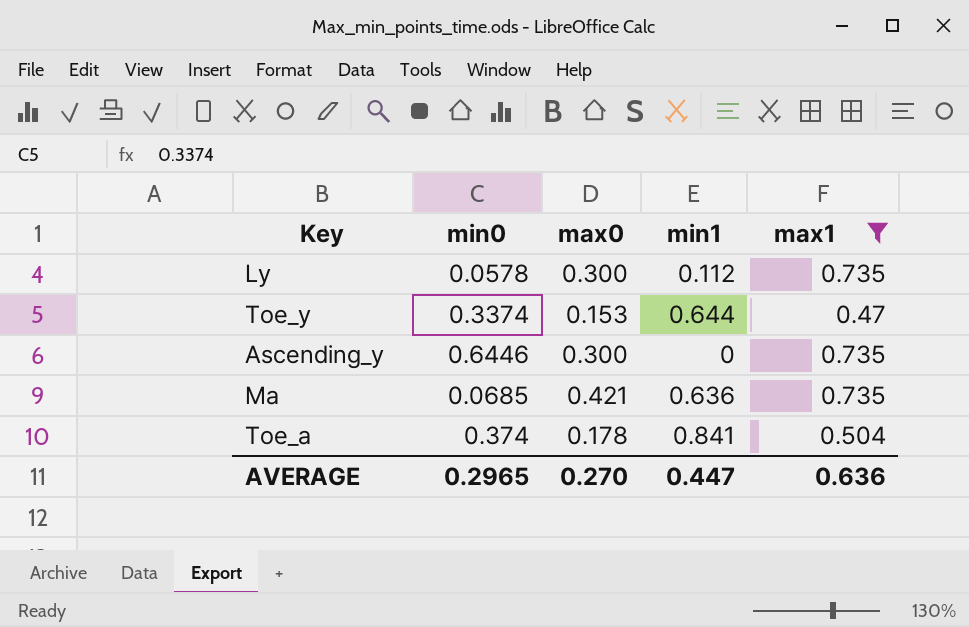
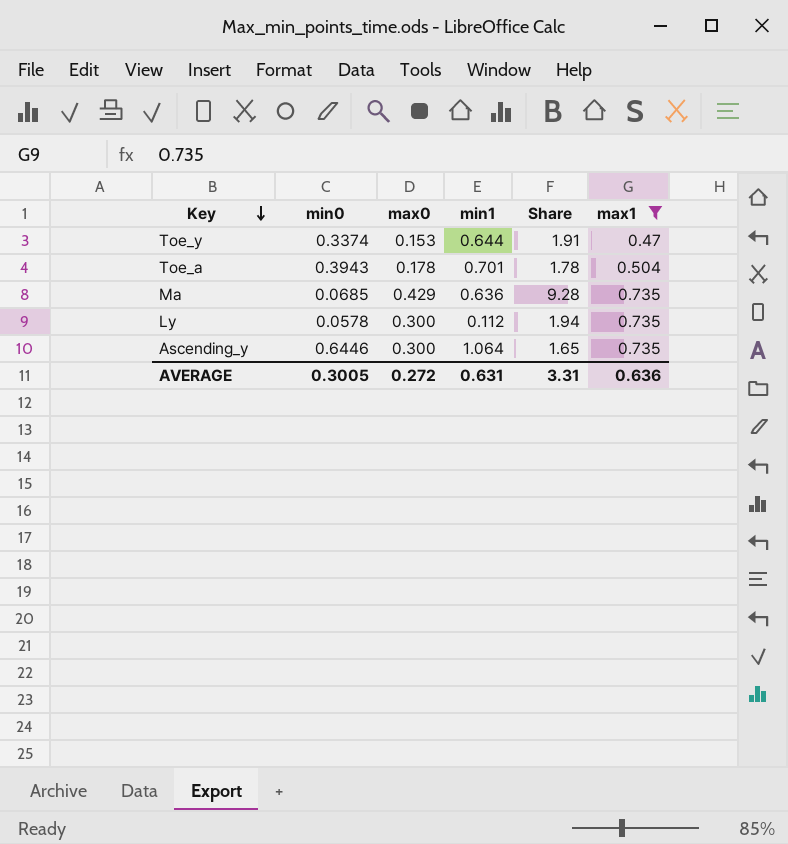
row order: none -> Key descending
column Share | formula: none -> [min1] / [min0]
Toe_a | min0: 0.374 -> 0.3943
Toe_a | min1: 0.841 -> 0.701
Ma | max0: 0.421 -> 0.429
Ascending_y | min1: 0 -> 1.064
AVERAGE | min0: 0.2965 -> 0.3005
AVERAGE | max0: 0.270 -> 0.272
AVERAGE | min1: 0.447 -> 0.631

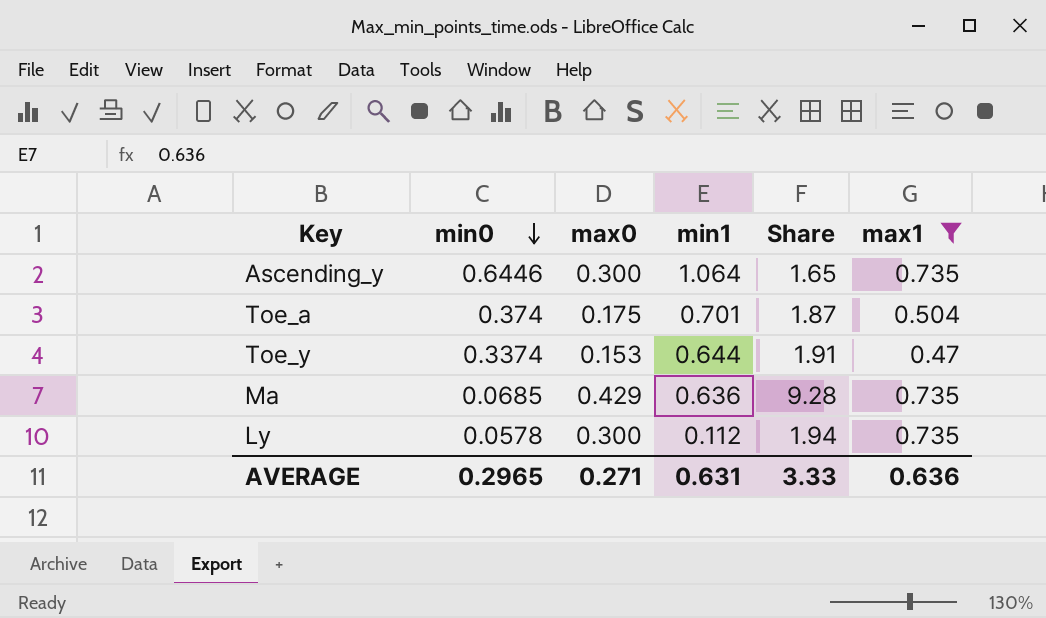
row order: Key descending -> min0 descending
Toe_a | min0: 0.3943 -> 0.374
Toe_a | max0: 0.178 -> 0.175
Toe_a | Share: 1.78 -> 1.87
AVERAGE | min0: 0.3005 -> 0.2965
AVERAGE | max0: 0.272 -> 0.271
AVERAGE | Share: 3.31 -> 3.33

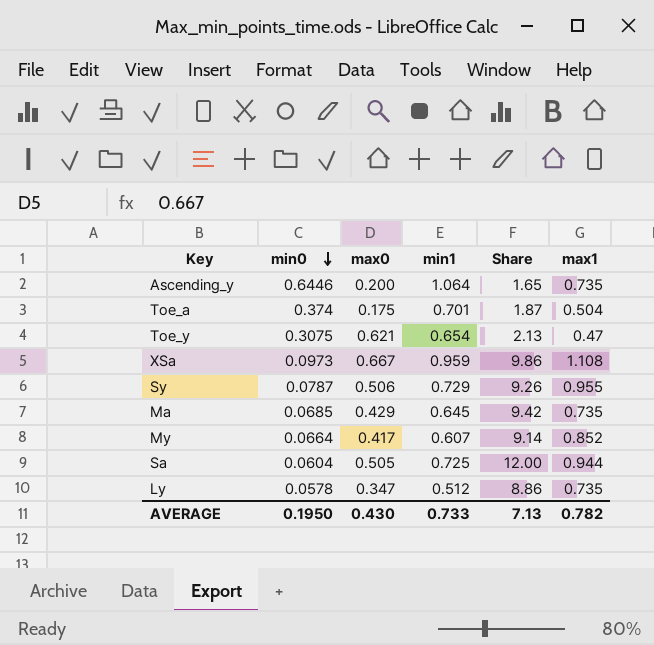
filter: max1 <= 0.735 -> none
Ascending_y | max0: 0.300 -> 0.200
Toe_y | min0: 0.3374 -> 0.3075
Toe_y | max0: 0.153 -> 0.621
Toe_y | min1: 0.644 -> 0.654
Toe_y | Share: 1.91 -> 2.13
Ma | min1: 0.636 -> 0.645
Ma | Share: 9.28 -> 9.42
Ly | max0: 0.300 -> 0.347
Ly | min1: 0.112 -> 0.512
Ly | Share: 1.94 -> 8.86
AVERAGE | min0: 0.2965 -> 0.1950
AVERAGE | max0: 0.271 -> 0.430
AVERAGE | min1: 0.631 -> 0.733
AVERAGE | Share: 3.33 -> 7.13
AVERAGE | max1: 0.636 -> 0.782

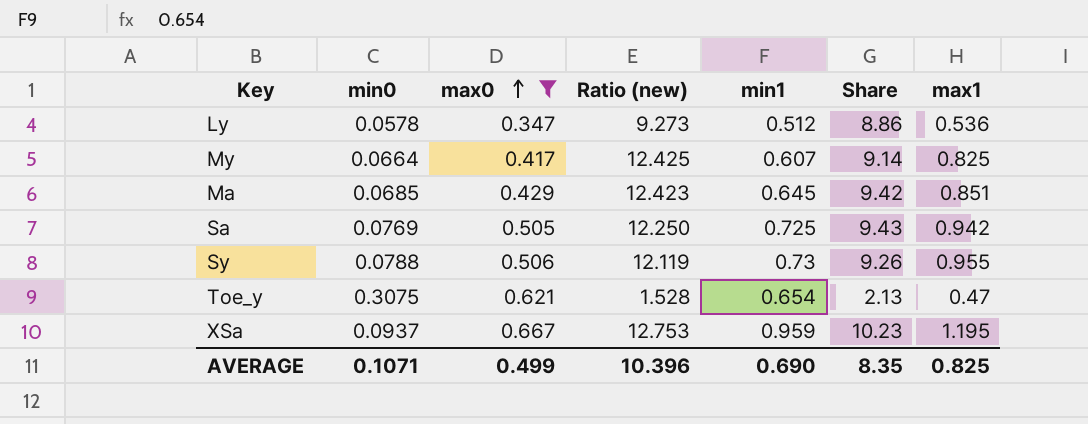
filter: none -> max0 >= 0.347
row order: min0 descending -> max0 ascending
column Ratio (new) | formula: none -> [max1] / [min0]
Ly | max1: 0.735 -> 0.536
My | max1: 0.852 -> 0.825
Ma | max1: 0.735 -> 0.851
Sa | min0: 0.0604 -> 0.0769
Sa | Share: 12.00 -> 9.43
Sa | max1: 0.944 -> 0.942
Sy | min0: 0.0787 -> 0.0788
Sy | min1: 0.729 -> 0.73
XSa | min0: 0.0973 -> 0.0937
XSa | Share: 9.86 -> 10.23
XSa | max1: 1.108 -> 1.195
AVERAGE | min0: 0.1950 -> 0.1071
AVERAGE | max0: 0.430 -> 0.499
AVERAGE | min1: 0.733 -> 0.690
AVERAGE | Share: 7.13 -> 8.35
AVERAGE | max1: 0.782 -> 0.825

